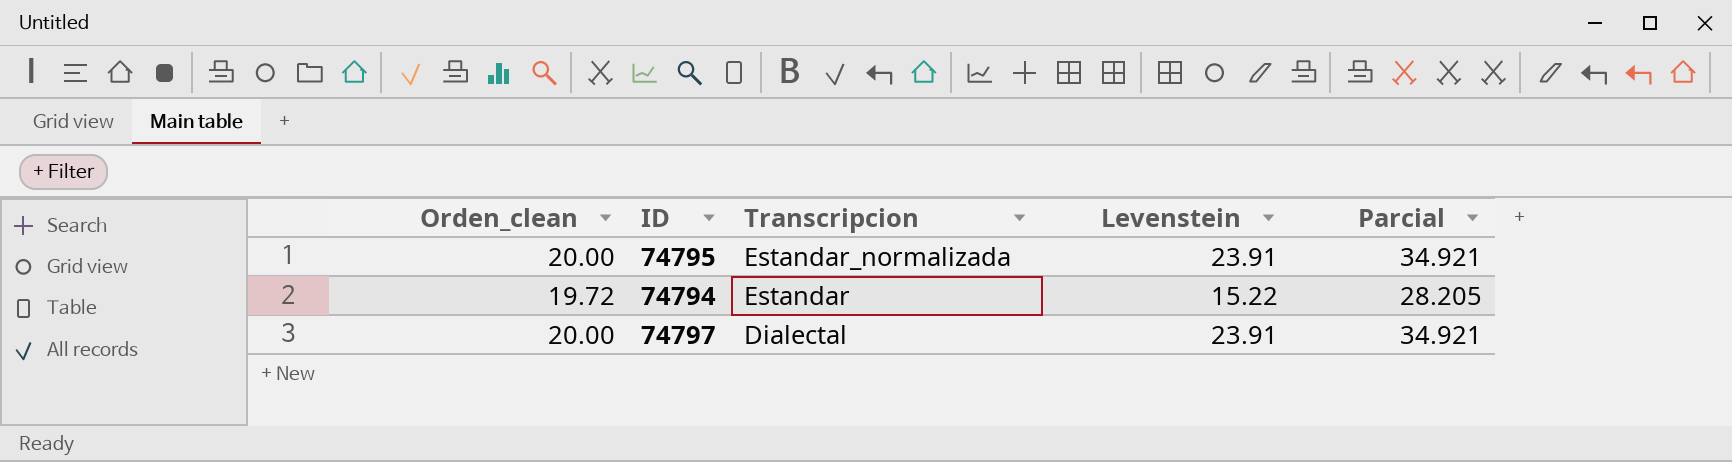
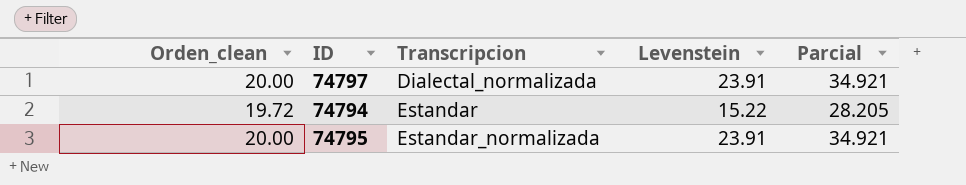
row order: Transcripcion descending -> Transcripcion ascending
74797 | Transcripcion: Dialectal -> Dialectal_normalizada

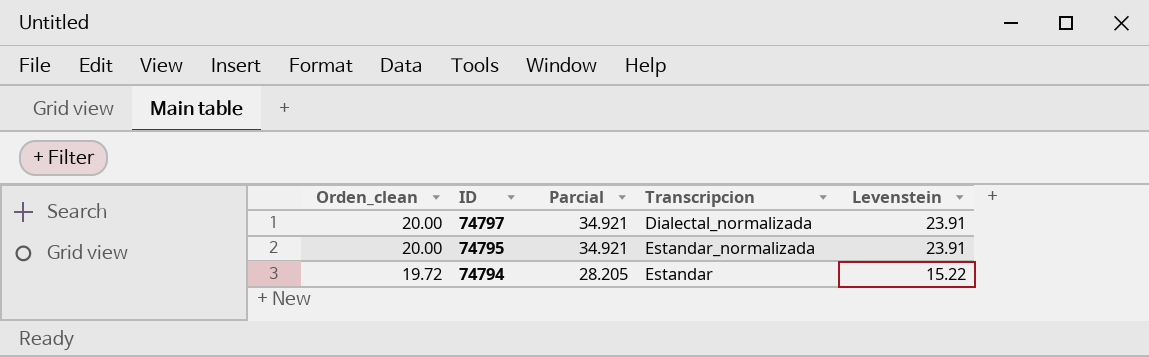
row order: Transcripcion ascending -> Orden_clean descending
column Parcial | position: 5 -> 3

